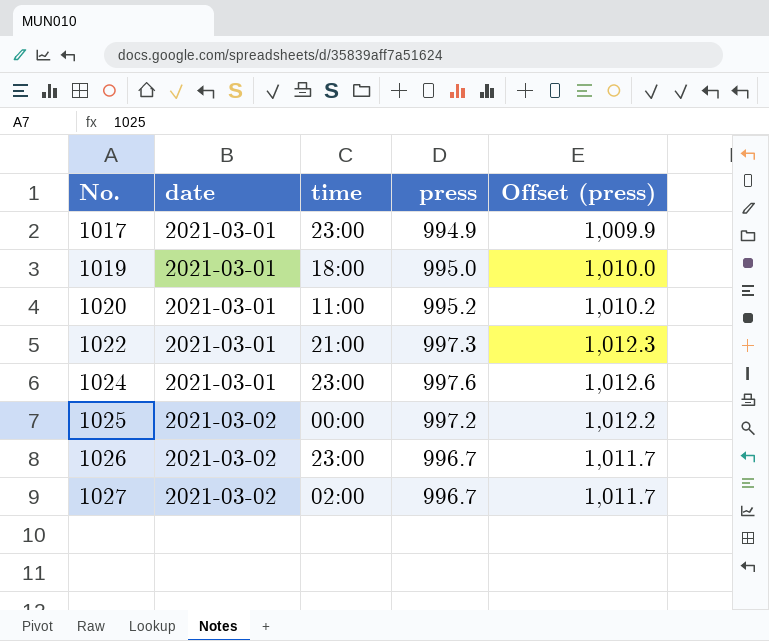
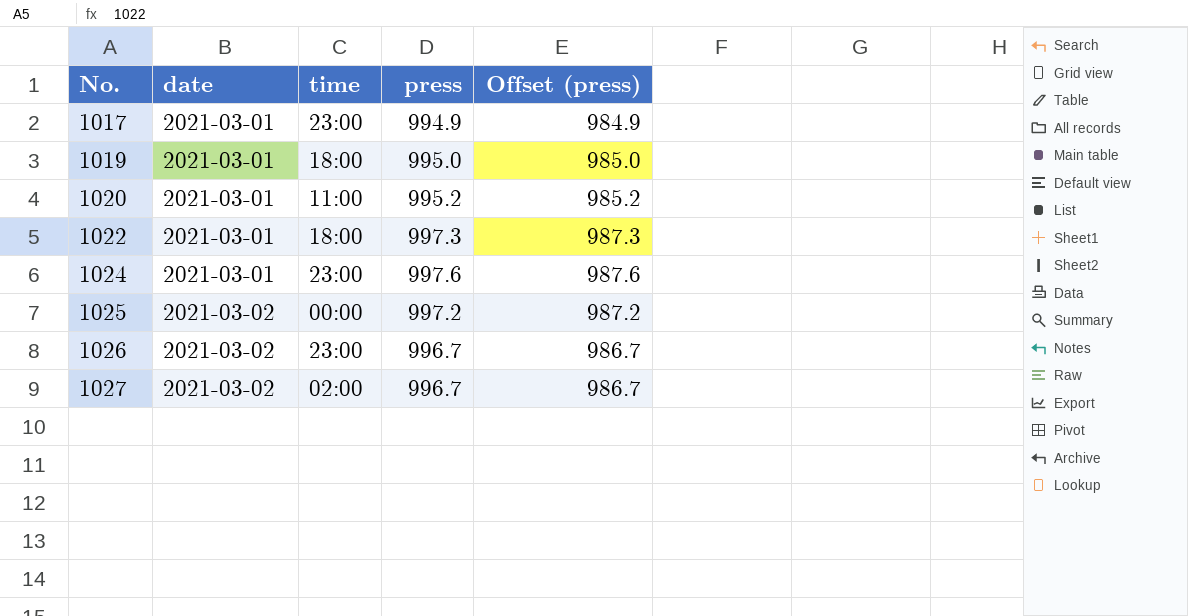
column Offset (press) | formula: [press] + 15 -> [press] - 10
1022 | time: 21:00 -> 18:00

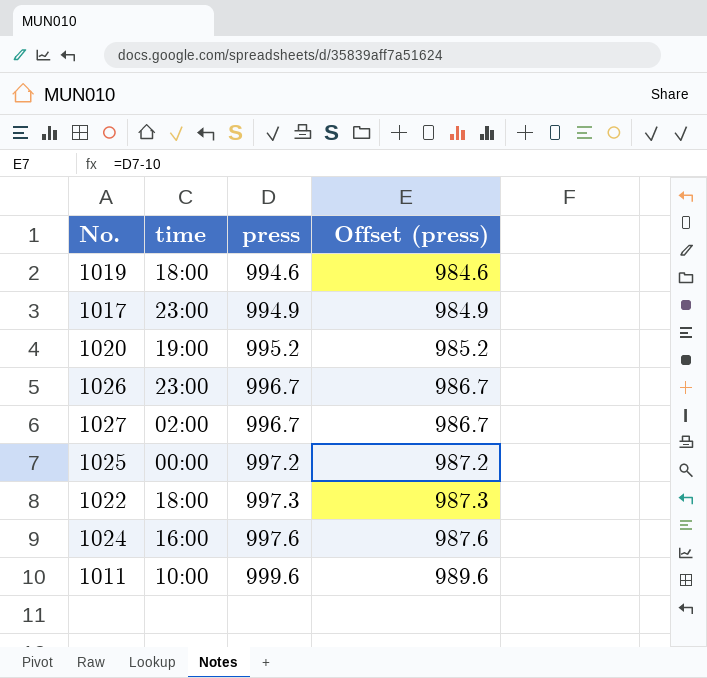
row order: No. ascending -> press ascending
column date | position: 2 -> none
1019 | press: 995.0 -> 994.6
1019 | Offset (press): 985.0 -> 984.6
1020 | time: 11:00 -> 19:00
1024 | time: 23:00 -> 16:00
row 1011: none -> 10:00 | 999.6 | 989.6

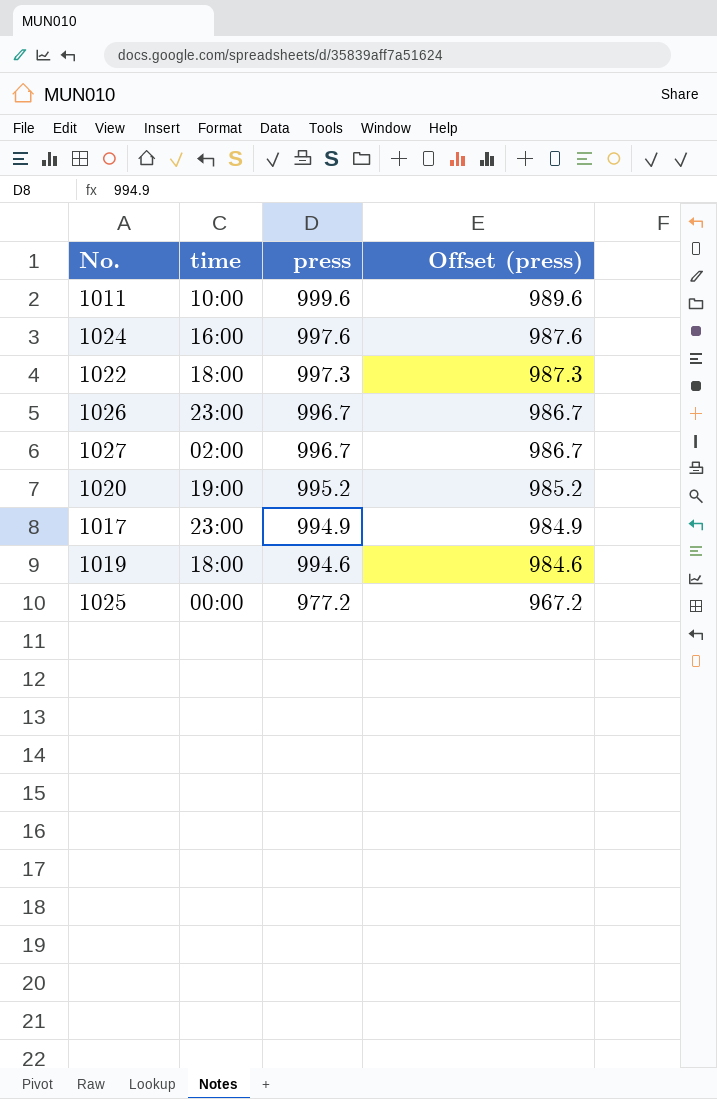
row order: press ascending -> press descending
1025 | press: 997.2 -> 977.2
1025 | Offset (press): 987.2 -> 967.2

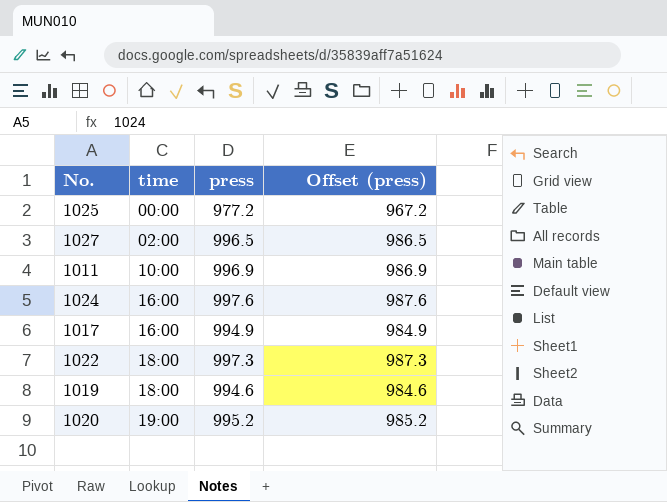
row order: press descending -> time ascending
row 1026: 23:00 | 996.7 | 986.7 -> none
1027 | press: 996.7 -> 996.5
1027 | Offset (press): 986.7 -> 986.5
1011 | press: 999.6 -> 996.9
1011 | Offset (press): 989.6 -> 986.9
1017 | time: 23:00 -> 16:00

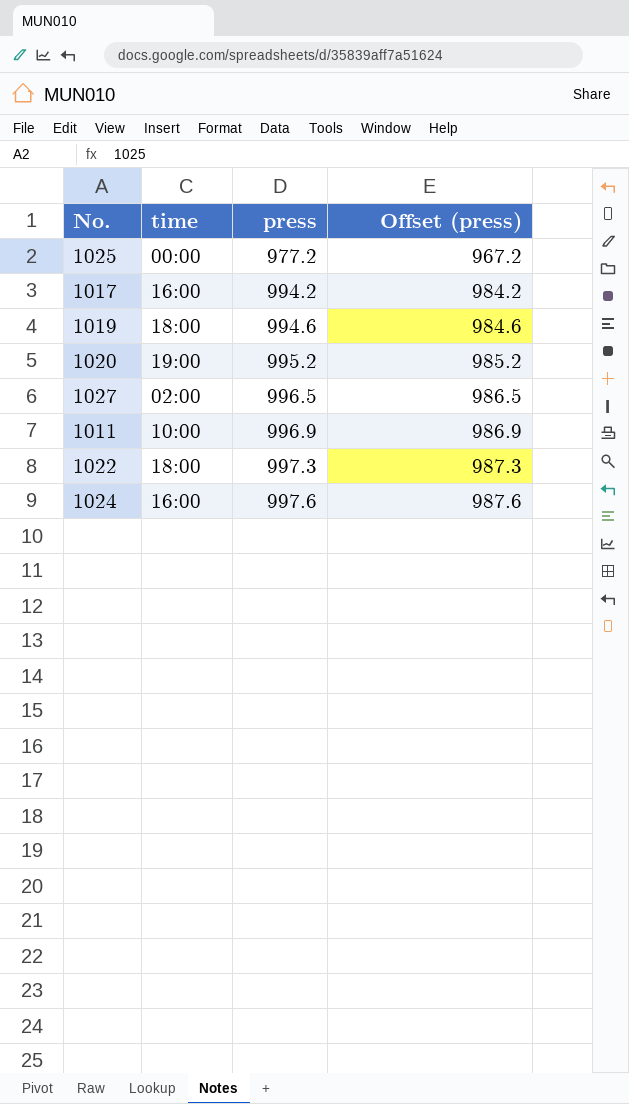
row order: time ascending -> press ascending
1017 | press: 994.9 -> 994.2
1017 | Offset (press): 984.9 -> 984.2

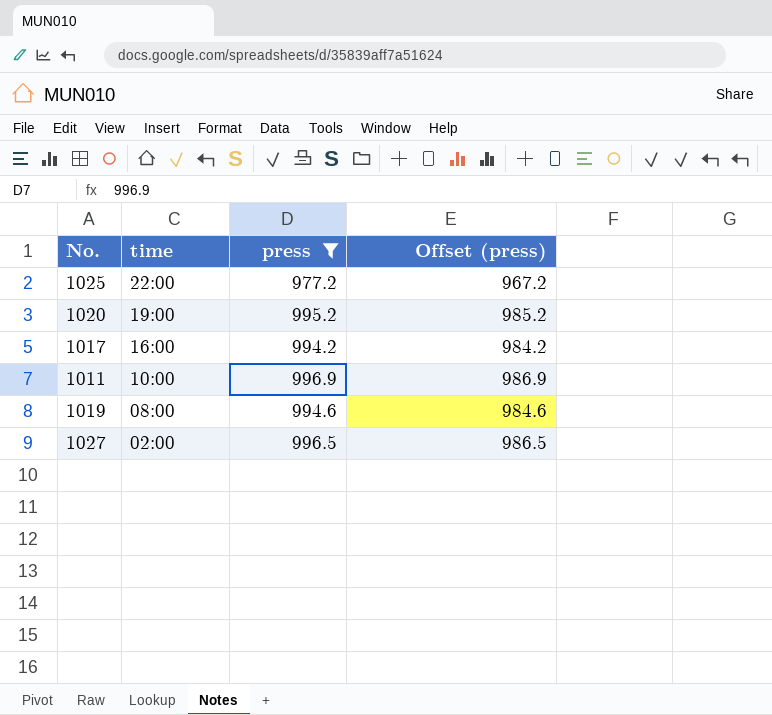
filter: none -> press <= 996.9
row order: press ascending -> time descending
1025 | time: 00:00 -> 22:00
1019 | time: 18:00 -> 08:00

